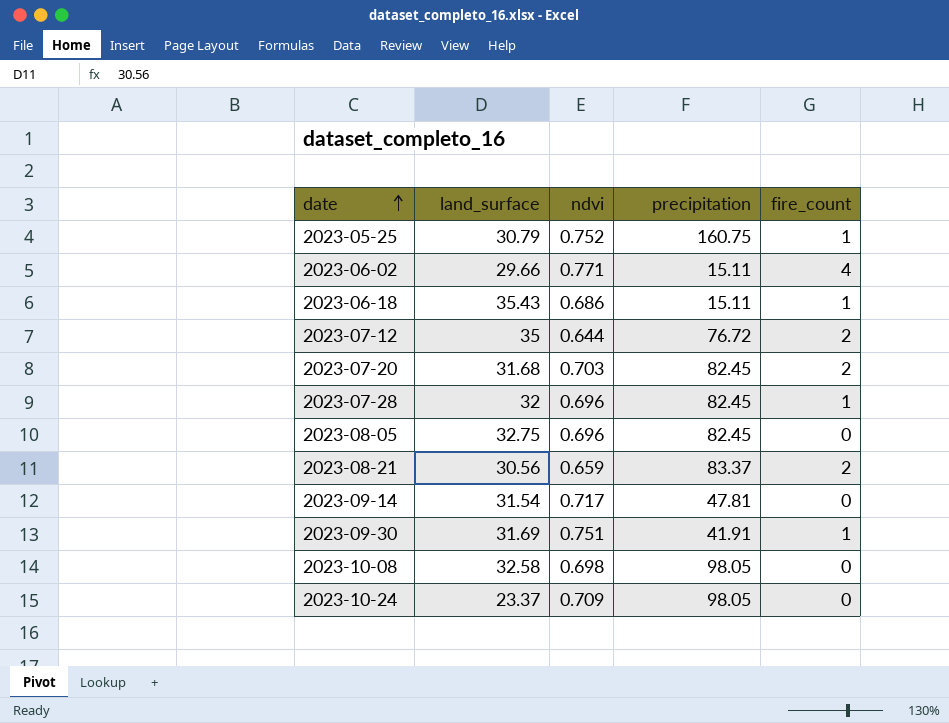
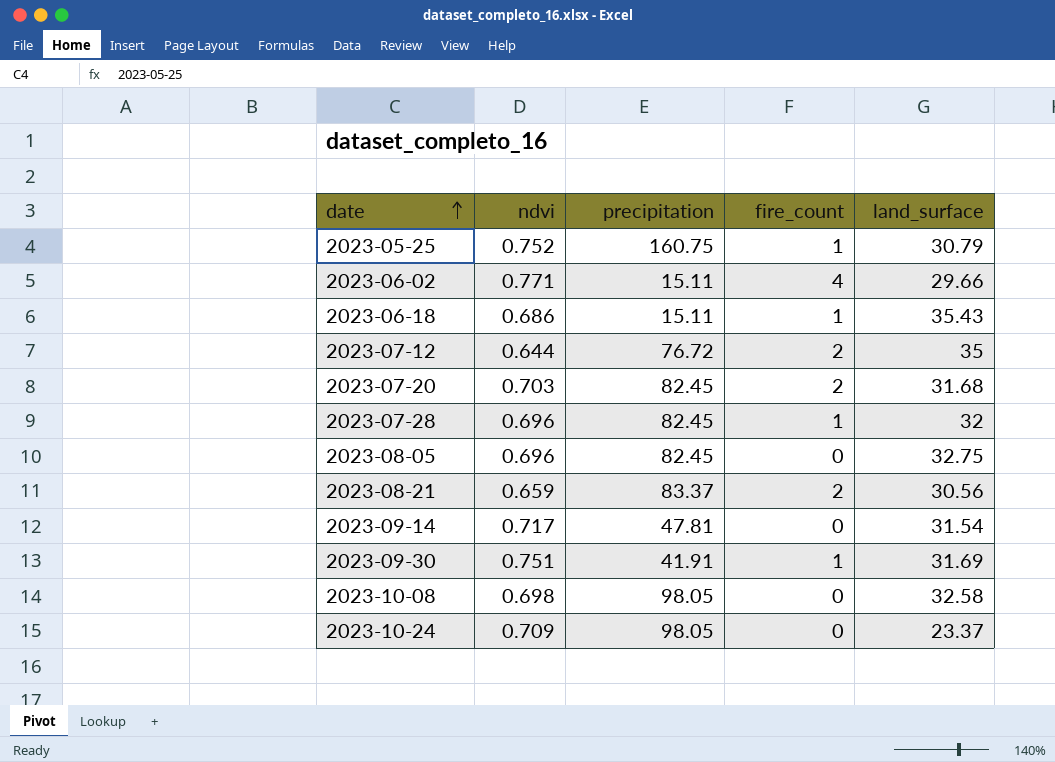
column land_surface | position: 2 -> 5

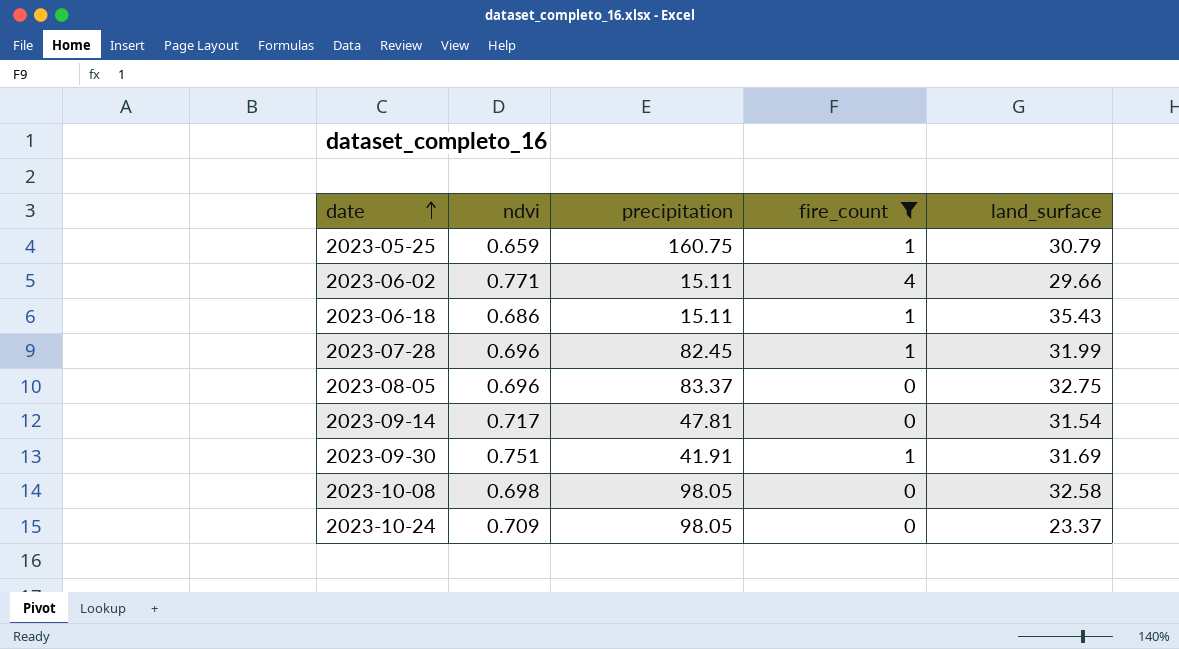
filter: none -> fire_count != 2
2023-05-25 | ndvi: 0.752 -> 0.659
2023-07-28 | land_surface: 32 -> 31.99
2023-08-05 | precipitation: 82.45 -> 83.37

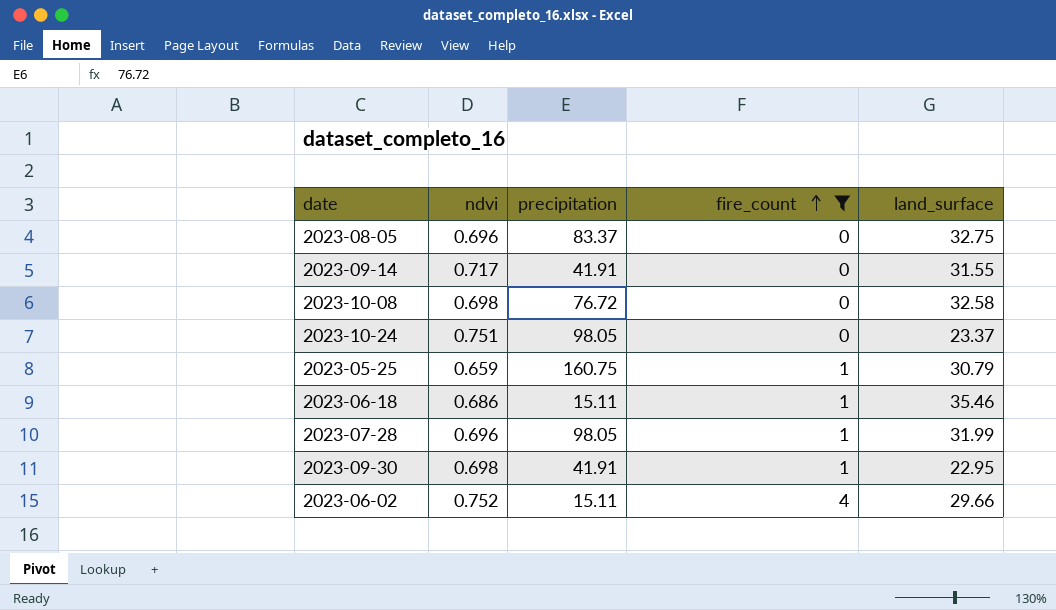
row order: date ascending -> fire_count ascending
2023-09-14 | precipitation: 47.81 -> 41.91
2023-09-14 | land_surface: 31.54 -> 31.55
2023-10-08 | precipitation: 98.05 -> 76.72
2023-10-24 | ndvi: 0.709 -> 0.751
2023-06-18 | land_surface: 35.43 -> 35.46
2023-07-28 | precipitation: 82.45 -> 98.05
2023-09-30 | ndvi: 0.751 -> 0.698
2023-09-30 | land_surface: 31.69 -> 22.95
2023-06-02 | ndvi: 0.771 -> 0.752

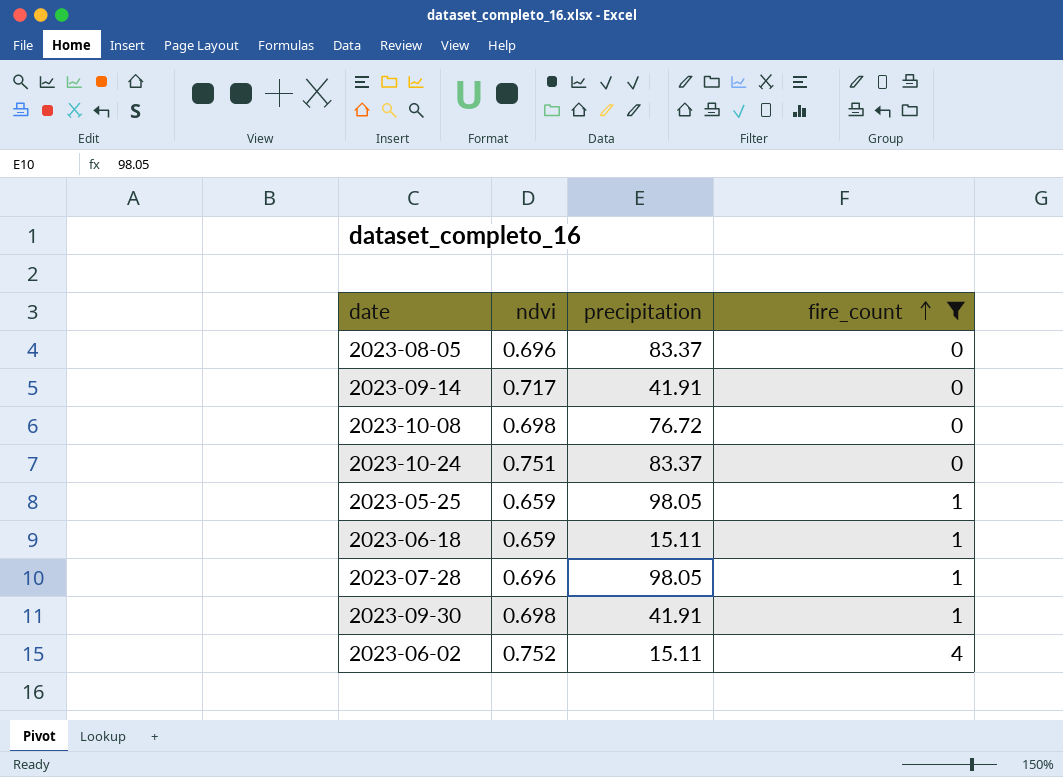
column land_surface | position: 5 -> none
2023-10-24 | precipitation: 98.05 -> 83.37
2023-05-25 | precipitation: 160.75 -> 98.05
2023-06-18 | ndvi: 0.686 -> 0.659

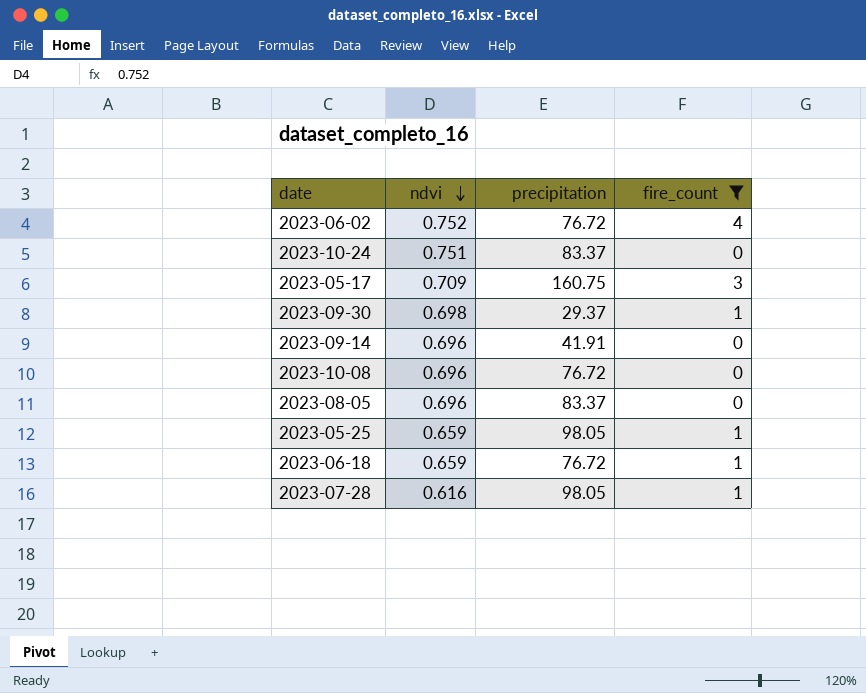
row order: fire_count ascending -> ndvi descending
2023-06-02 | precipitation: 15.11 -> 76.72
row 2023-05-17: none -> 0.709 | 160.75 | 3
2023-09-30 | precipitation: 41.91 -> 29.37
2023-09-14 | ndvi: 0.717 -> 0.696
2023-10-08 | ndvi: 0.698 -> 0.696
2023-06-18 | precipitation: 15.11 -> 76.72
2023-07-28 | ndvi: 0.696 -> 0.616

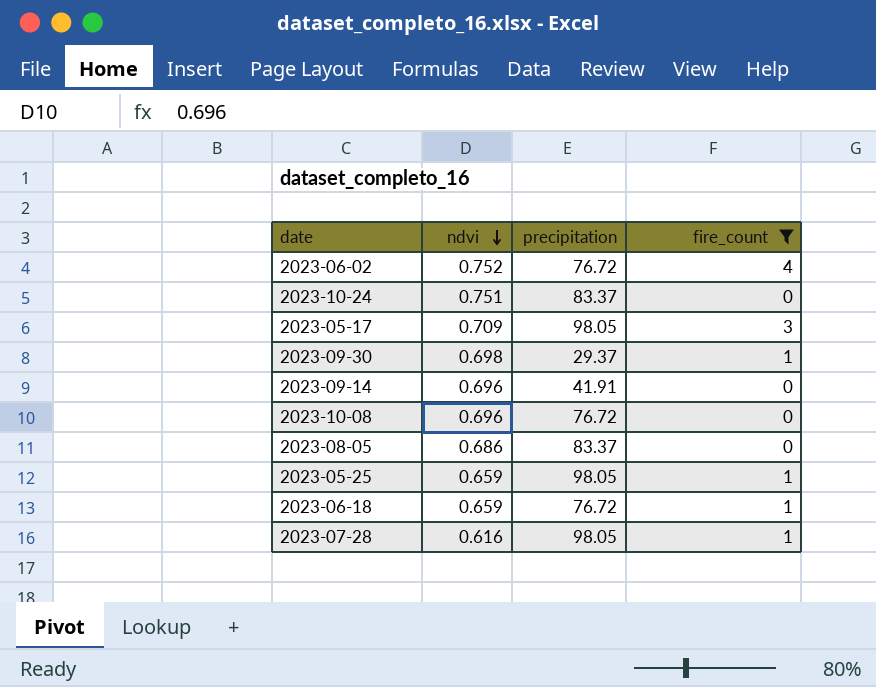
2023-05-17 | precipitation: 160.75 -> 98.05
2023-08-05 | ndvi: 0.696 -> 0.686

